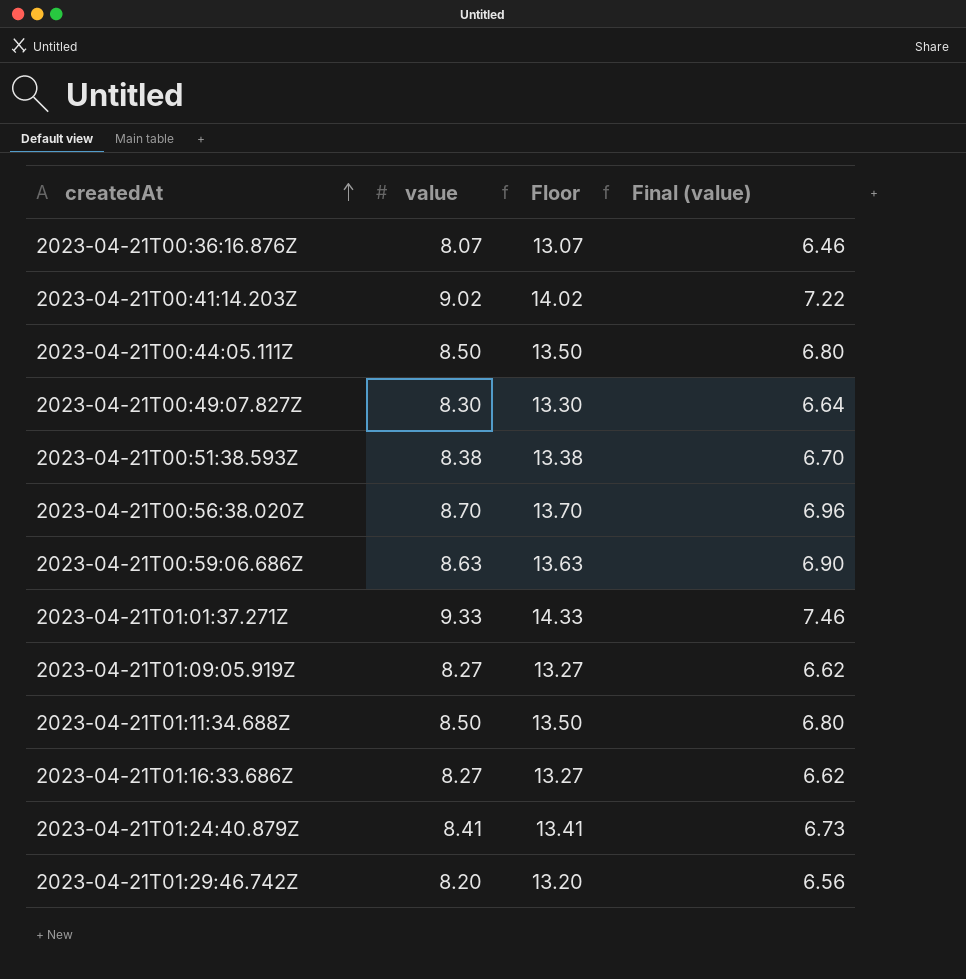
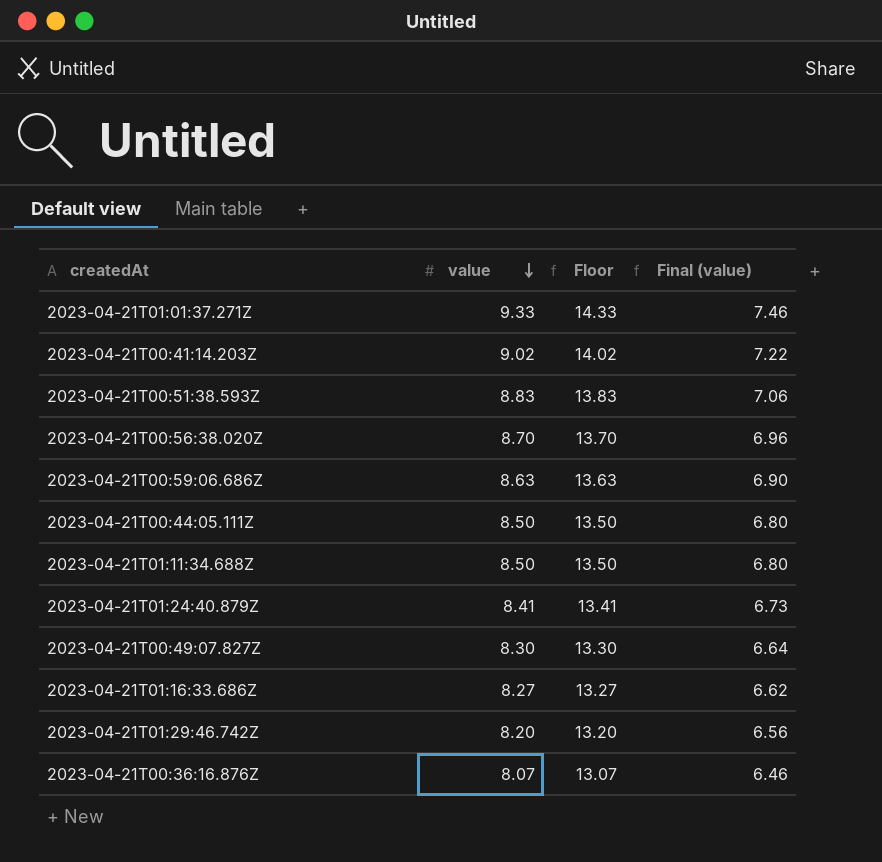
row order: createdAt ascending -> value descending
row 2023-04-21T01:09:05.919Z: 8.27 | 13.27 | 6.62 -> none
2023-04-21T00:51:38.593Z | value: 8.38 -> 8.83
2023-04-21T00:51:38.593Z | Floor: 13.38 -> 13.83
2023-04-21T00:51:38.593Z | Final (value): 6.70 -> 7.06

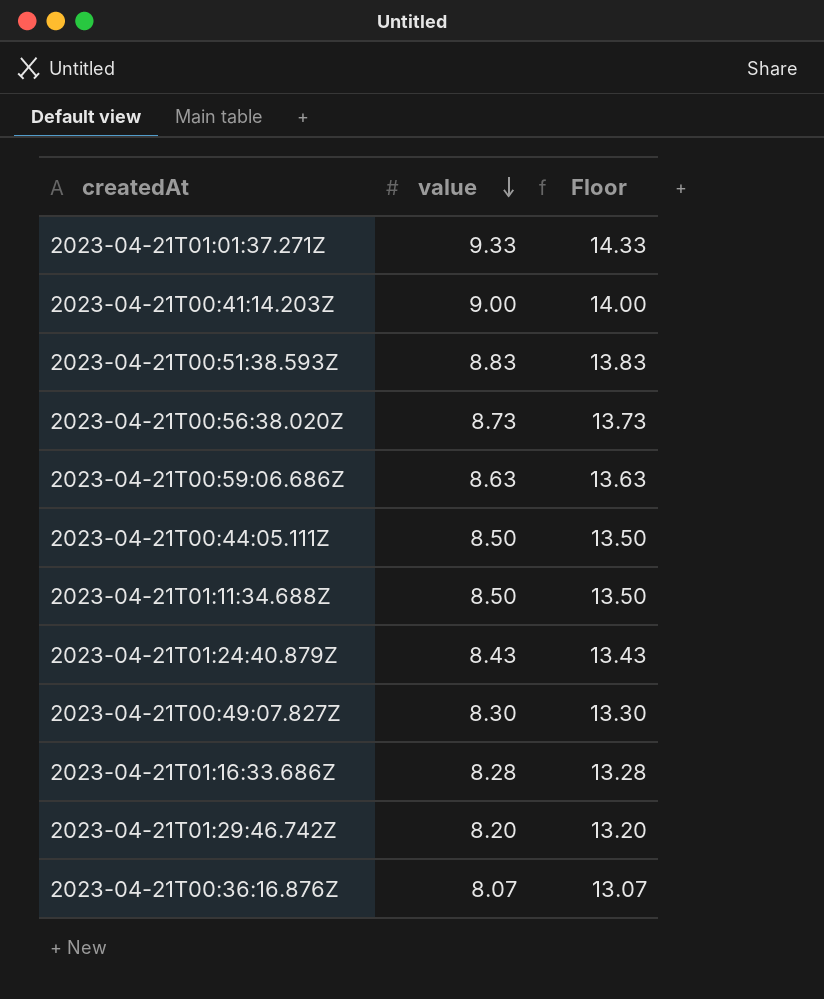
column Final (value) | formula: [value] * 0.8 -> none
2023-04-21T00:41:14.203Z | value: 9.02 -> 9.00
2023-04-21T00:41:14.203Z | Floor: 14.02 -> 14.00
2023-04-21T00:56:38.020Z | value: 8.70 -> 8.73
2023-04-21T00:56:38.020Z | Floor: 13.70 -> 13.73
2023-04-21T01:24:40.879Z | value: 8.41 -> 8.43
2023-04-21T01:24:40.879Z | Floor: 13.41 -> 13.43
2023-04-21T01:16:33.686Z | value: 8.27 -> 8.28
2023-04-21T01:16:33.686Z | Floor: 13.27 -> 13.28

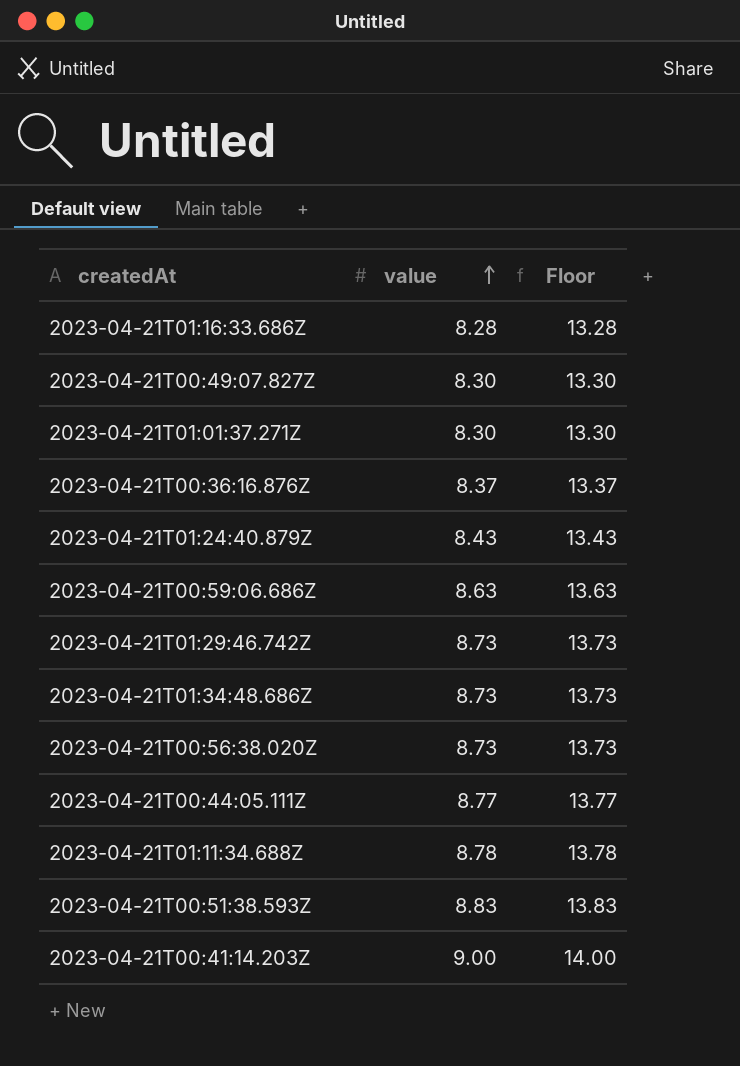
row order: value descending -> value ascending
2023-04-21T01:01:37.271Z | value: 9.33 -> 8.30
2023-04-21T01:01:37.271Z | Floor: 14.33 -> 13.30
2023-04-21T00:36:16.876Z | value: 8.07 -> 8.37
2023-04-21T00:36:16.876Z | Floor: 13.07 -> 13.37
2023-04-21T01:29:46.742Z | value: 8.20 -> 8.73
2023-04-21T01:29:46.742Z | Floor: 13.20 -> 13.73
row 2023-04-21T01:34:48.686Z: none -> 8.73 | 13.73
2023-04-21T00:44:05.111Z | value: 8.50 -> 8.77
2023-04-21T00:44:05.111Z | Floor: 13.50 -> 13.77
2023-04-21T01:11:34.688Z | value: 8.50 -> 8.78
2023-04-21T01:11:34.688Z | Floor: 13.50 -> 13.78

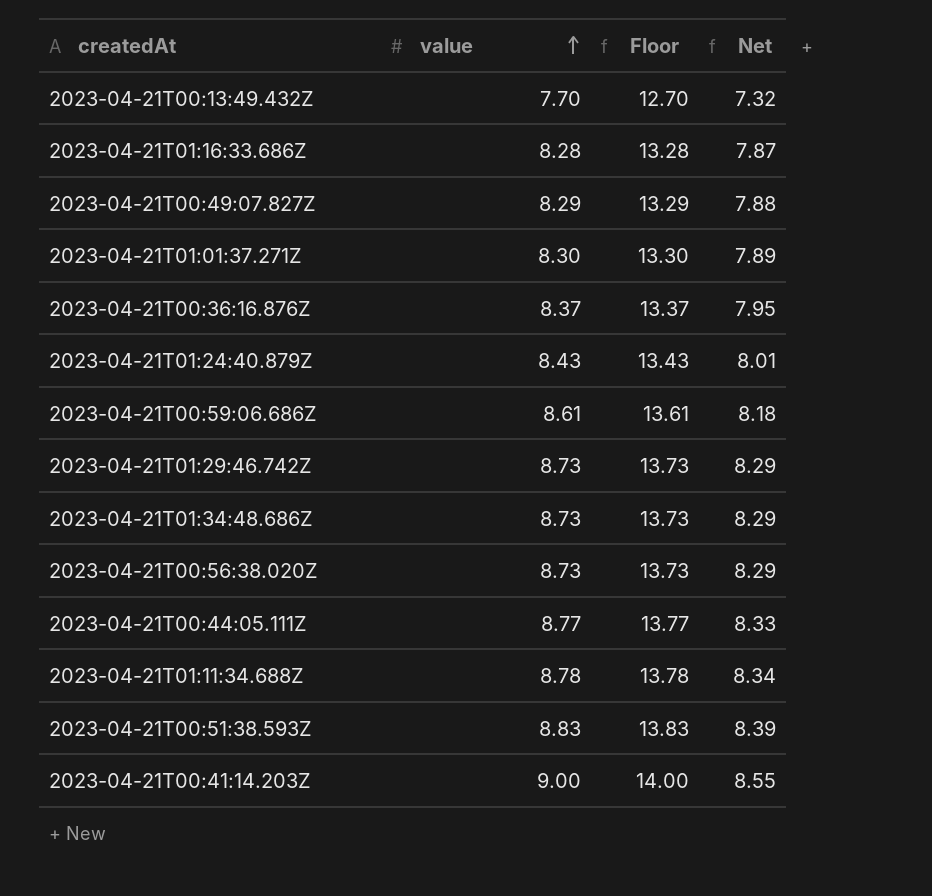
column Net | formula: none -> [value] * 0.95
row 2023-04-21T00:13:49.432Z: none -> 7.70 | 12.70 | 7.32
2023-04-21T00:49:07.827Z | value: 8.30 -> 8.29
2023-04-21T00:49:07.827Z | Floor: 13.30 -> 13.29
2023-04-21T00:59:06.686Z | value: 8.63 -> 8.61
2023-04-21T00:59:06.686Z | Floor: 13.63 -> 13.61

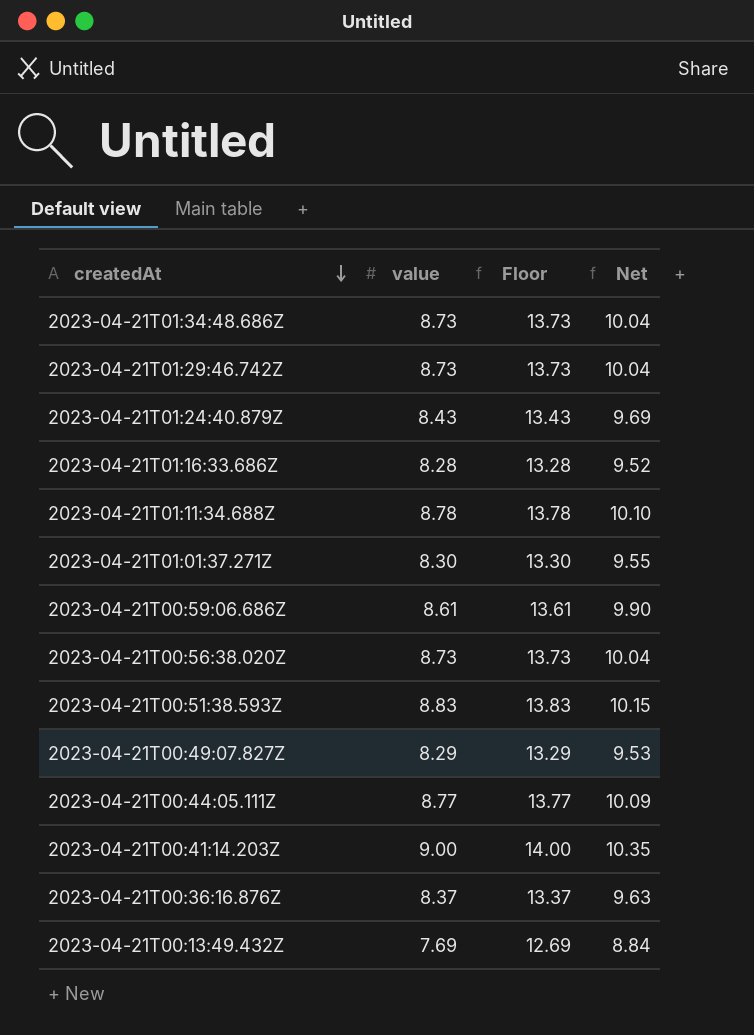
row order: value ascending -> createdAt descending
column Net | formula: [value] * 0.95 -> [value] * 1.15
2023-04-21T00:13:49.432Z | value: 7.70 -> 7.69
2023-04-21T00:13:49.432Z | Floor: 12.70 -> 12.69

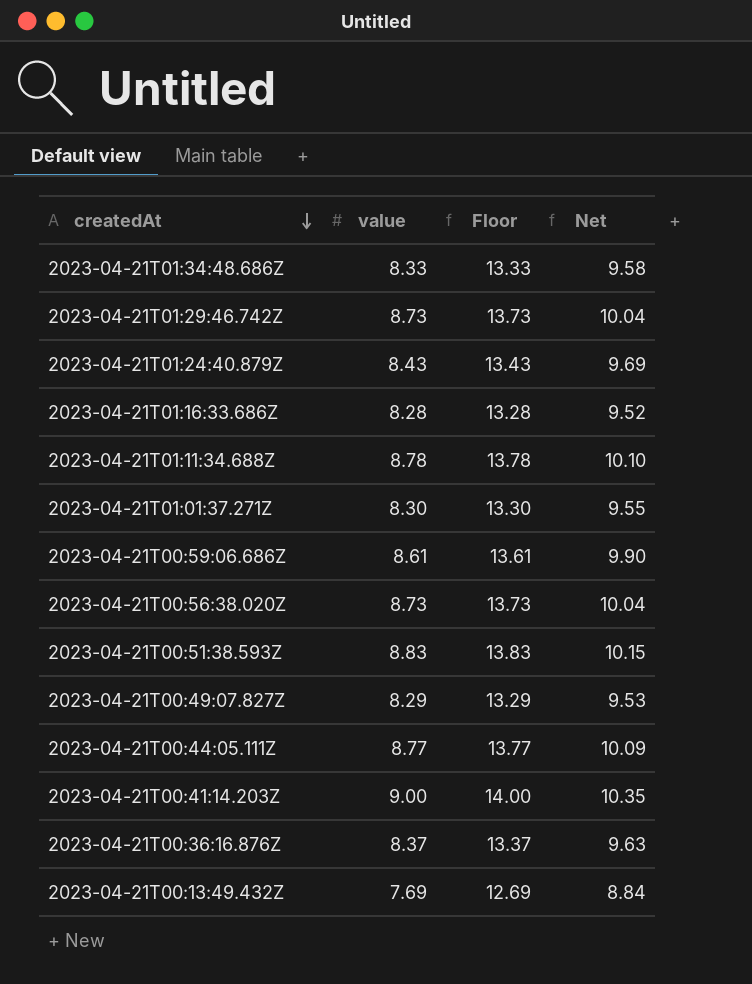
2023-04-21T01:34:48.686Z | value: 8.73 -> 8.33
2023-04-21T01:34:48.686Z | Floor: 13.73 -> 13.33
2023-04-21T01:34:48.686Z | Net: 10.04 -> 9.58

